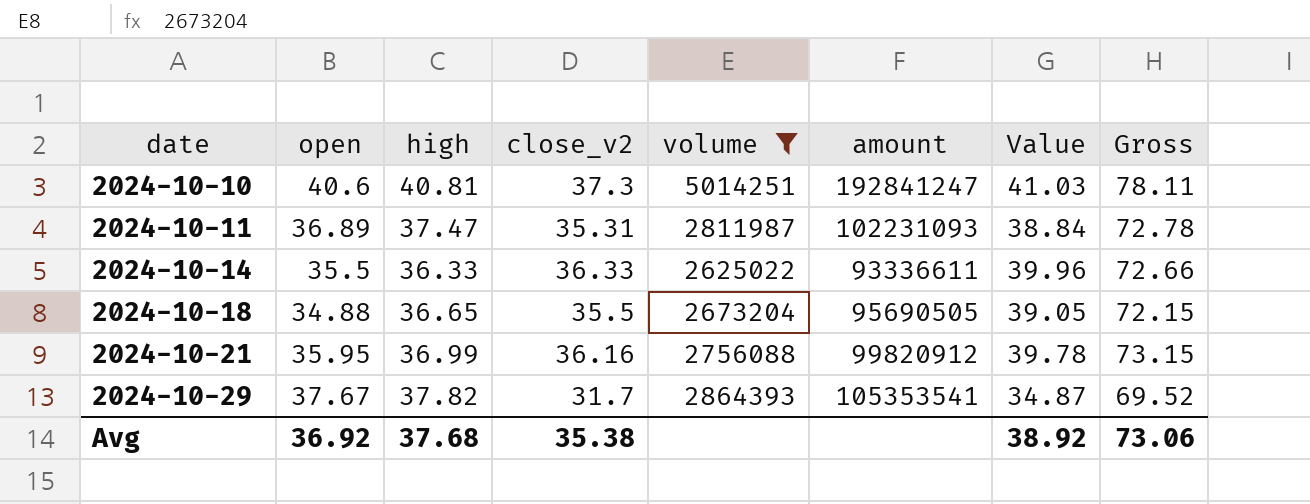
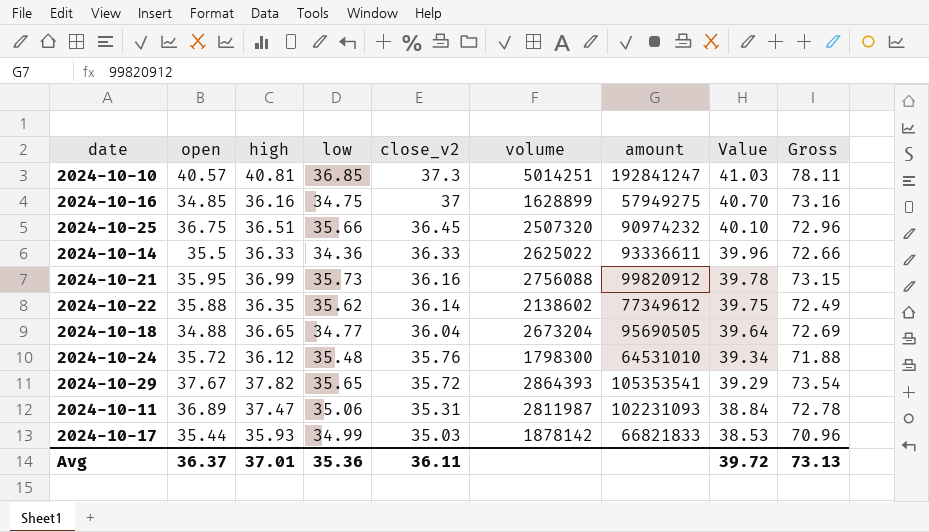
filter: volume >= 2625022 -> none
row order: date ascending -> close_v2 descending
column low | position: none -> 4
2024-10-10 | open: 40.6 -> 40.57
2024-10-18 | close_v2: 35.5 -> 36.04
2024-10-18 | Value: 39.05 -> 39.64
2024-10-18 | Gross: 72.15 -> 72.69
2024-10-29 | close_v2: 31.7 -> 35.72
2024-10-29 | Value: 34.87 -> 39.29
2024-10-29 | Gross: 69.52 -> 73.54
Avg | open: 36.92 -> 36.37
Avg | high: 37.68 -> 37.01
Avg | close_v2: 35.38 -> 36.11
Avg | Value: 38.92 -> 39.72
Avg | Gross: 73.06 -> 73.13

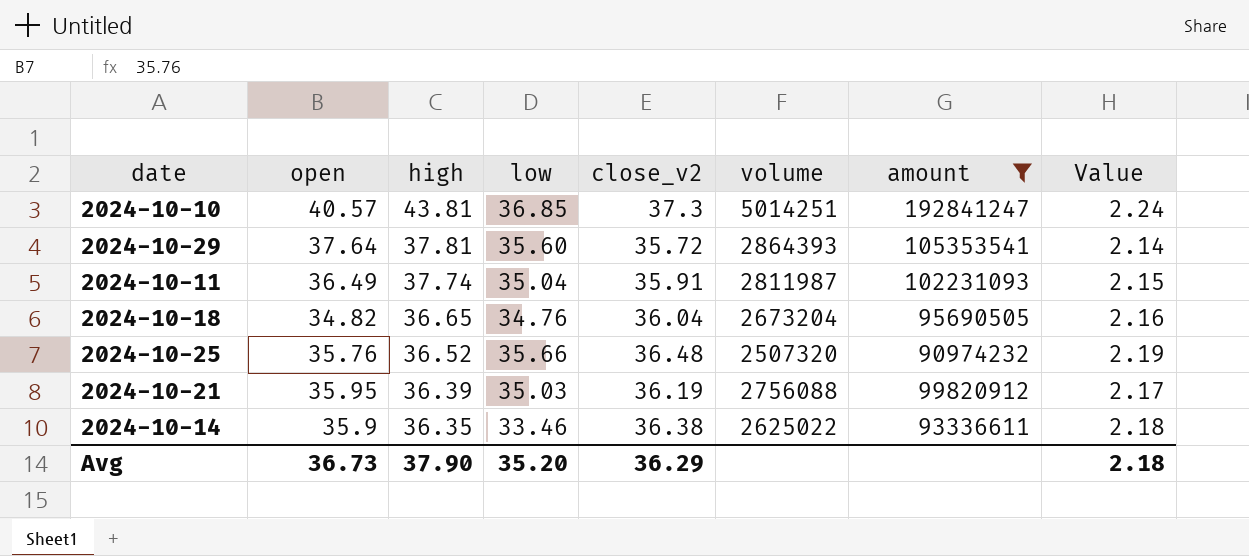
filter: none -> amount >= 90974232
row order: close_v2 descending -> high descending
column Gross | formula: [high] + [close_v2] -> none
column Value | formula: [close_v2] * 1.1 -> [close_v2] * 0.06
2024-10-10 | high: 40.81 -> 43.81
2024-10-29 | open: 37.67 -> 37.64
2024-10-29 | high: 37.82 -> 37.81
2024-10-29 | low: 35.65 -> 35.60
2024-10-11 | open: 36.89 -> 36.49
2024-10-11 | high: 37.47 -> 37.74
2024-10-11 | low: 35.06 -> 35.04
2024-10-11 | close_v2: 35.31 -> 35.91
2024-10-18 | open: 34.88 -> 34.82
2024-10-18 | low: 34.77 -> 34.76
2024-10-25 | open: 36.75 -> 35.76
2024-10-25 | high: 36.51 -> 36.52
2024-10-25 | close_v2: 36.45 -> 36.48
2024-10-21 | high: 36.99 -> 36.39
2024-10-21 | low: 35.73 -> 35.03
2024-10-21 | close_v2: 36.16 -> 36.19
2024-10-14 | open: 35.5 -> 35.9
2024-10-14 | high: 36.33 -> 36.35
2024-10-14 | low: 34.36 -> 33.46
2024-10-14 | close_v2: 36.33 -> 36.38
Avg | open: 36.37 -> 36.73
Avg | high: 37.01 -> 37.90
Avg | low: 35.36 -> 35.20
Avg | close_v2: 36.11 -> 36.29
Avg | Value: 39.72 -> 2.18

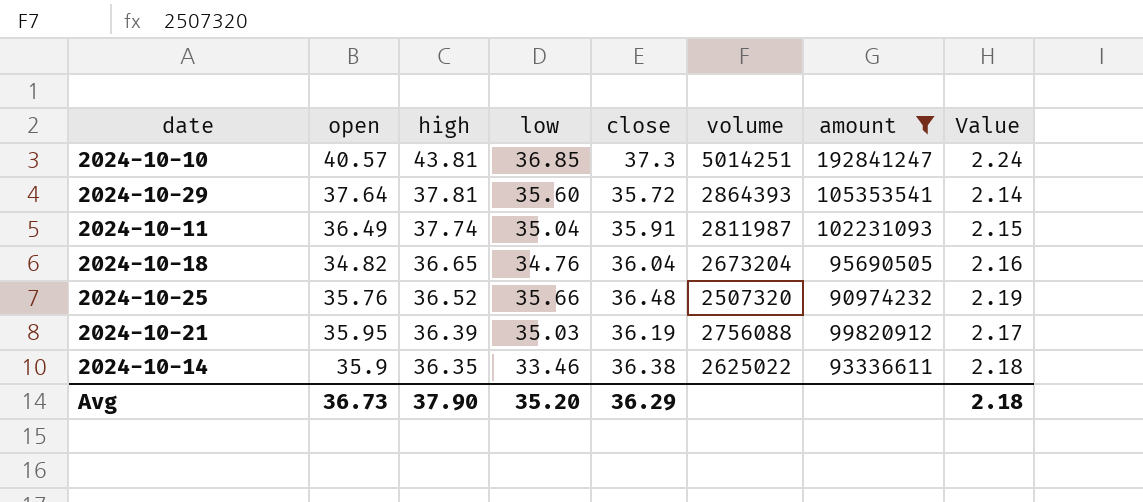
column name: close_v2 -> close

